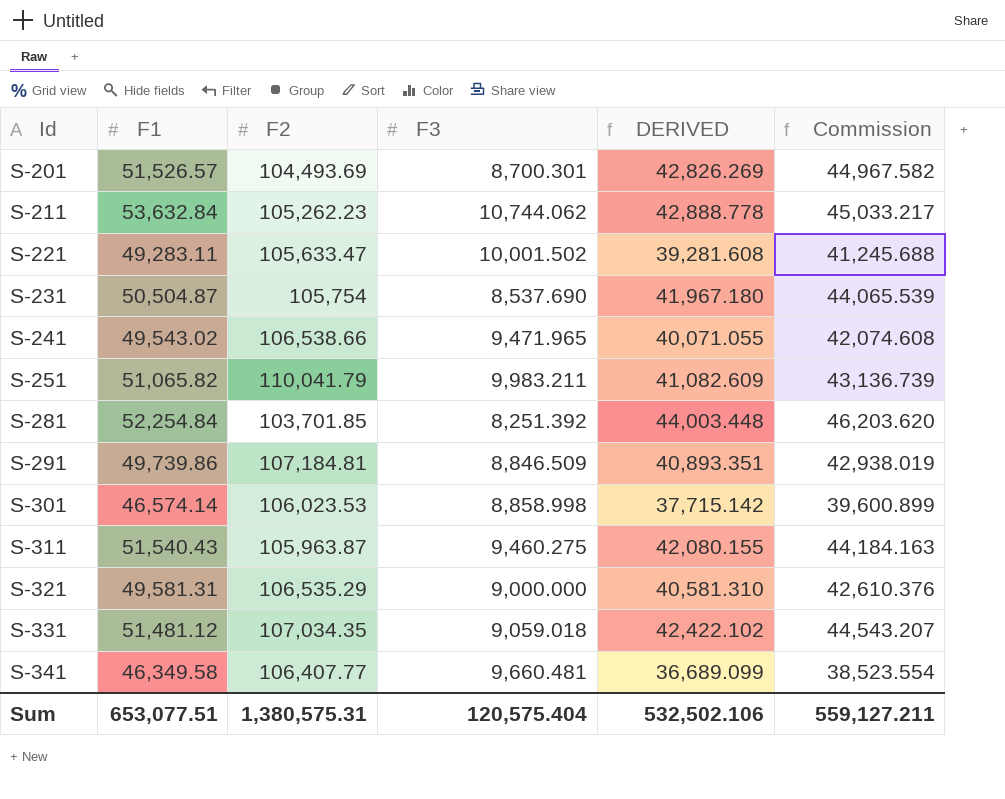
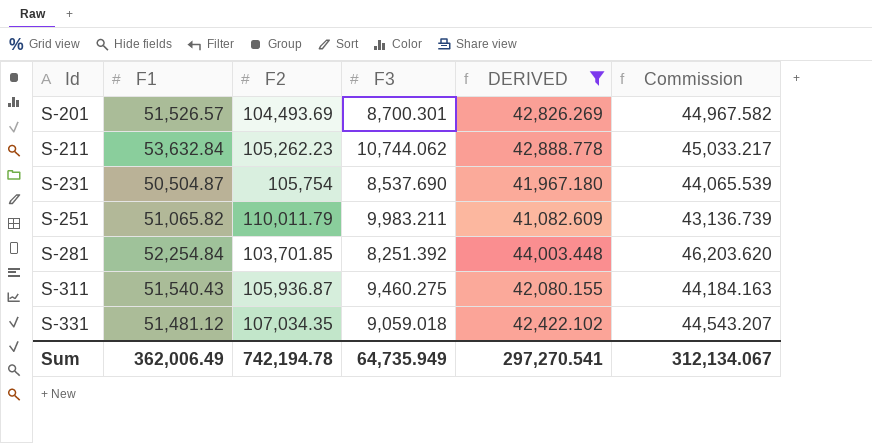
filter: none -> DERIVED >= 41,082.609
S-251 | F2: 110,041.79 -> 110,011.79
S-311 | F2: 105,963.87 -> 105,936.87
Sum | F1: 653,077.51 -> 362,006.49
Sum | F2: 1,380,575.31 -> 742,194.78
Sum | F3: 120,575.404 -> 64,735.949
Sum | DERIVED: 532,502.106 -> 297,270.541
Sum | Commission: 559,127.211 -> 312,134.067

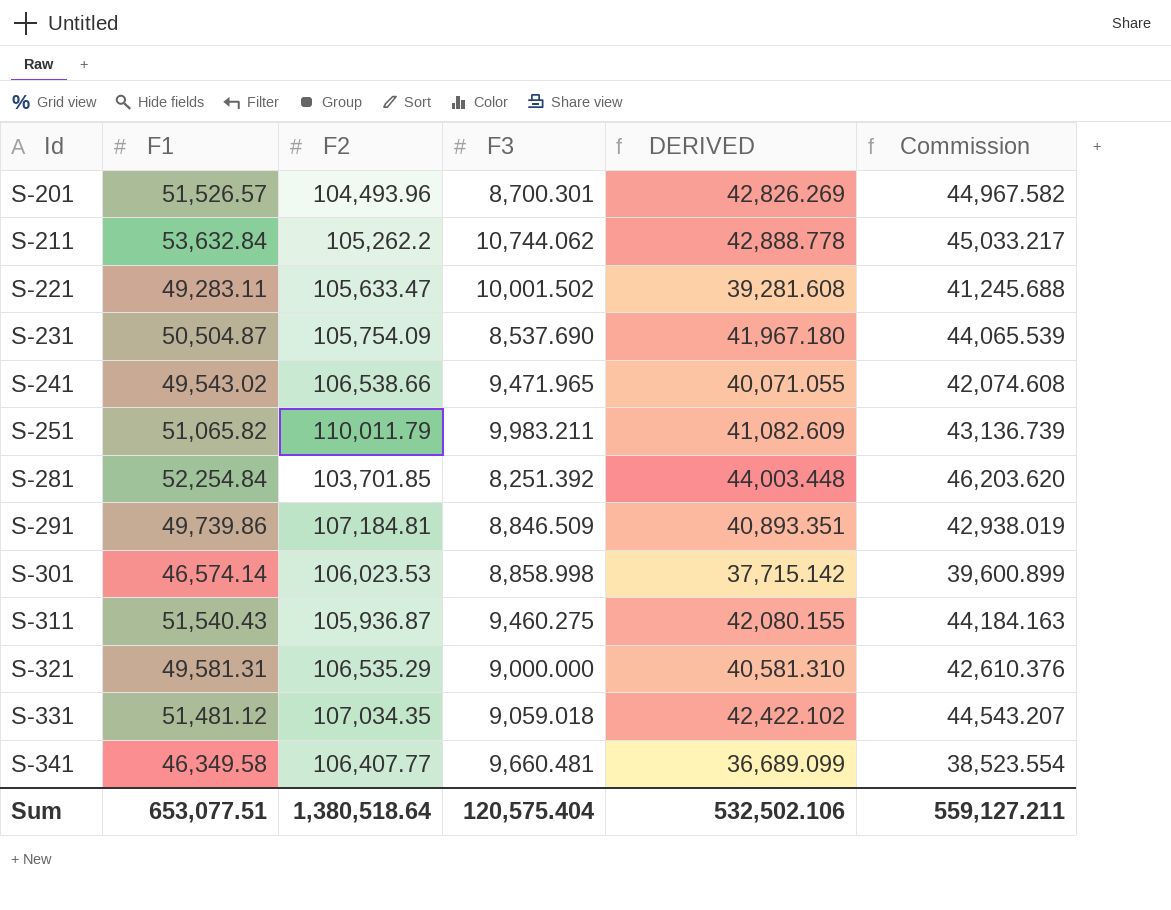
filter: DERIVED >= 41,082.609 -> none
S-201 | F2: 104,493.69 -> 104,493.96
S-211 | F2: 105,262.23 -> 105,262.2
S-231 | F2: 105,754 -> 105,754.09
Sum | F1: 362,006.49 -> 653,077.51
Sum | F2: 742,194.78 -> 1,380,518.64
Sum | F3: 64,735.949 -> 120,575.404
Sum | DERIVED: 297,270.541 -> 532,502.106
Sum | Commission: 312,134.067 -> 559,127.211

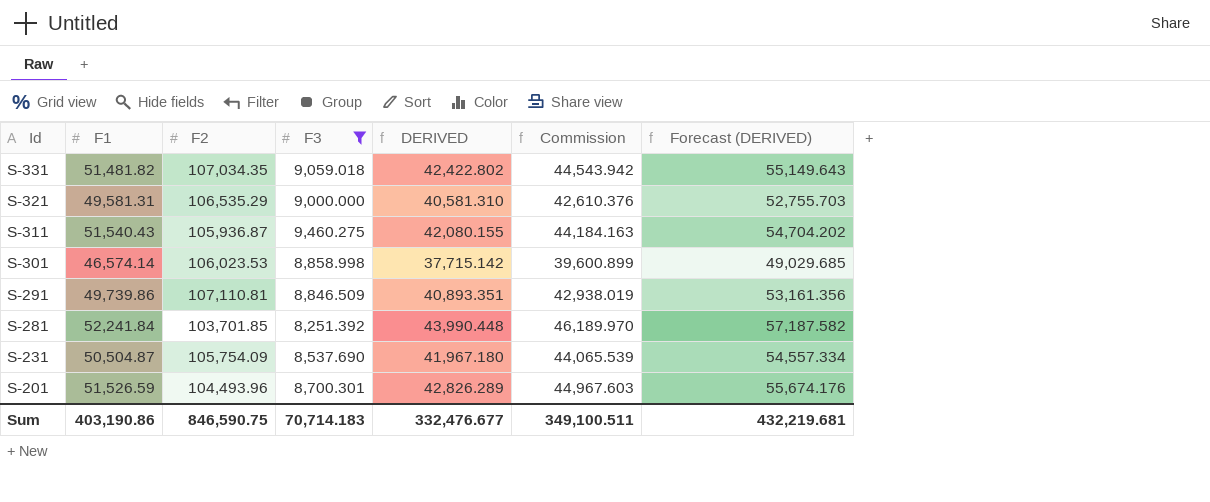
filter: none -> F3 <= 9,460.275
row order: Id ascending -> Id descending
column Forecast (DERIVED) | formula: none -> [DERIVED] * 1.3
S-331 | F1: 51,481.12 -> 51,481.82
S-331 | DERIVED: 42,422.102 -> 42,422.802
S-331 | Commission: 44,543.207 -> 44,543.942
S-291 | F2: 107,184.81 -> 107,110.81
S-281 | F1: 52,254.84 -> 52,241.84
S-281 | DERIVED: 44,003.448 -> 43,990.448
S-281 | Commission: 46,203.620 -> 46,189.970
S-201 | F1: 51,526.57 -> 51,526.59
S-201 | DERIVED: 42,826.269 -> 42,826.289
S-201 | Commission: 44,967.582 -> 44,967.603
Sum | F1: 653,077.51 -> 403,190.86
Sum | F2: 1,380,518.64 -> 846,590.75
Sum | F3: 120,575.404 -> 70,714.183
Sum | DERIVED: 532,502.106 -> 332,476.677
Sum | Commission: 559,127.211 -> 349,100.511

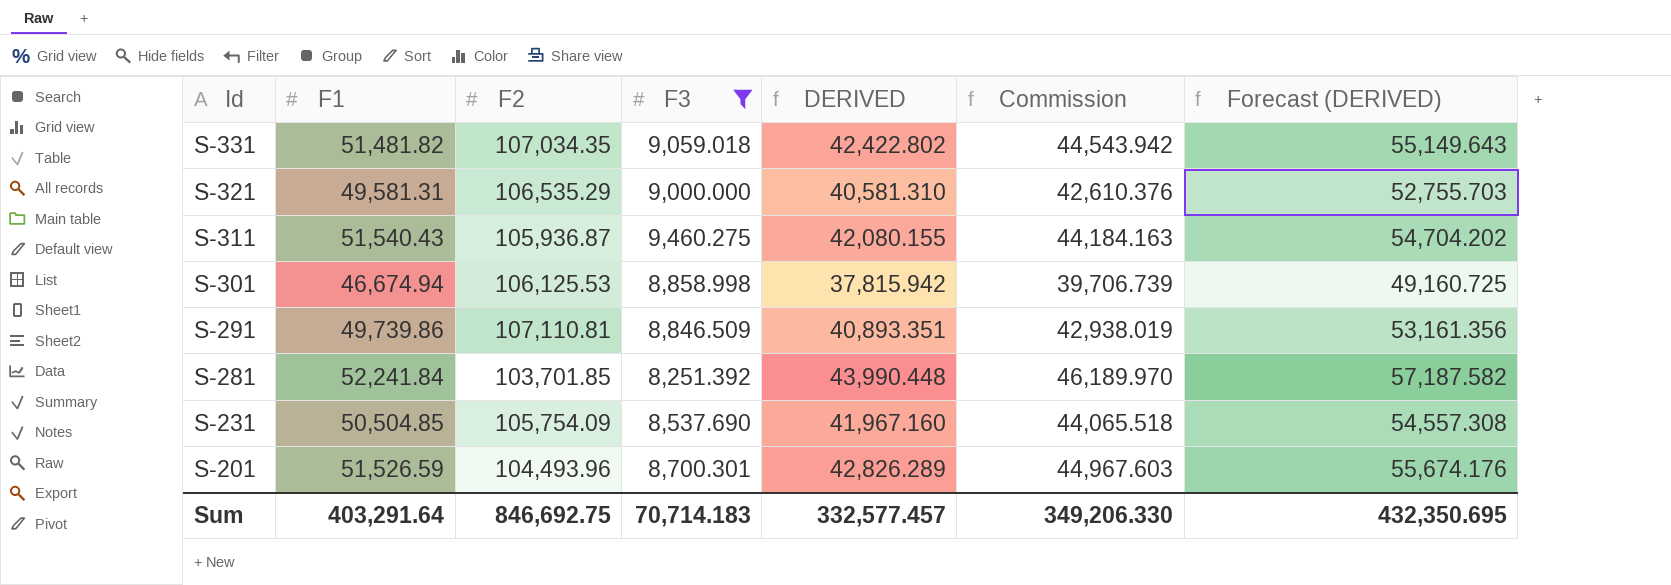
S-301 | F1: 46,574.14 -> 46,674.94
S-301 | F2: 106,023.53 -> 106,125.53
S-301 | DERIVED: 37,715.142 -> 37,815.942
S-301 | Commission: 39,600.899 -> 39,706.739
S-301 | Forecast (DERIVED): 49,029.685 -> 49,160.725
S-231 | F1: 50,504.87 -> 50,504.85
S-231 | DERIVED: 41,967.180 -> 41,967.160
S-231 | Commission: 44,065.539 -> 44,065.518
S-231 | Forecast (DERIVED): 54,557.334 -> 54,557.308
Sum | F1: 403,190.86 -> 403,291.64
Sum | F2: 846,590.75 -> 846,692.75
Sum | DERIVED: 332,476.677 -> 332,577.457
Sum | Commission: 349,100.511 -> 349,206.330
Sum | Forecast (DERIVED): 432,219.681 -> 432,350.695

